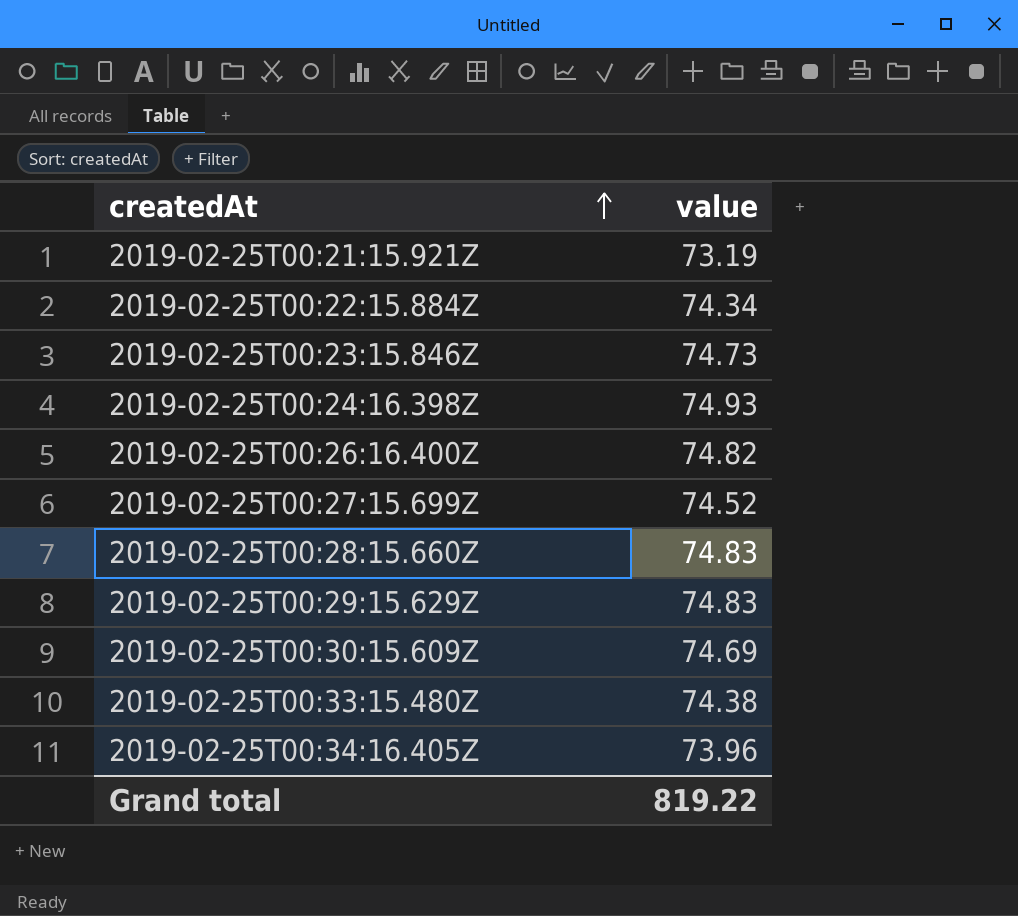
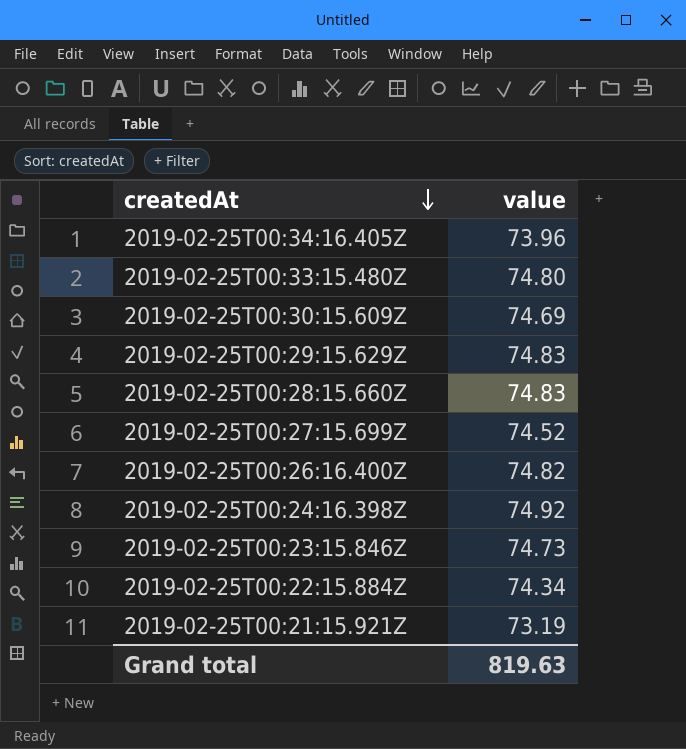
row order: createdAt ascending -> createdAt descending
2019-02-25T00:33:15.480Z | value: 74.38 -> 74.80
2019-02-25T00:24:16.398Z | value: 74.93 -> 74.92
Grand total | value: 819.22 -> 819.63

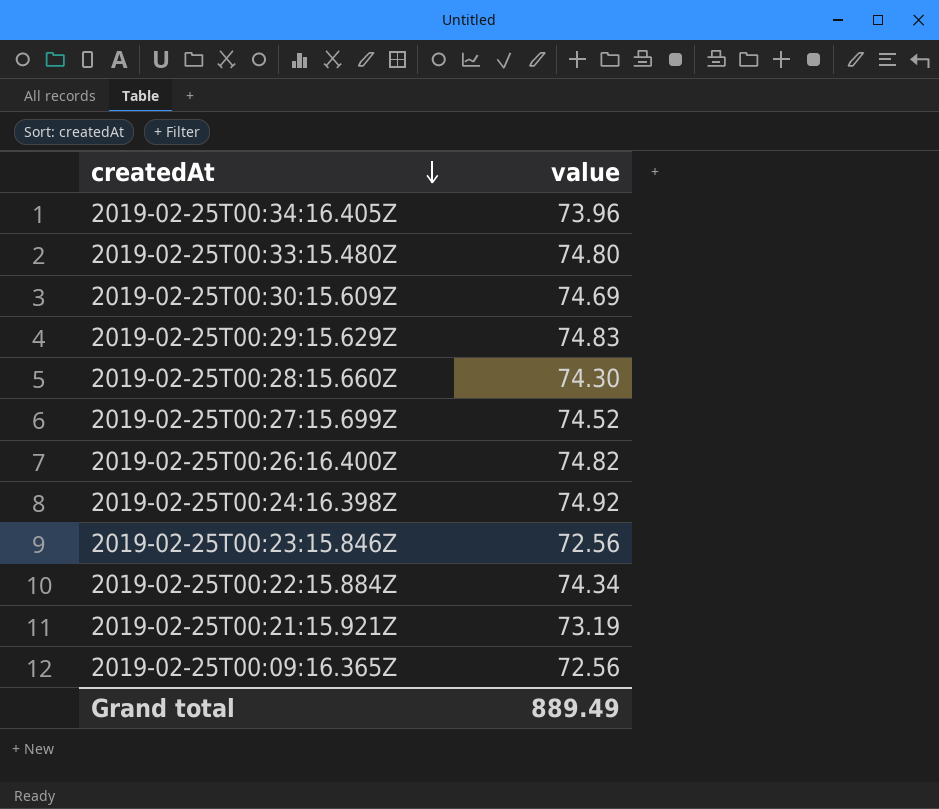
2019-02-25T00:28:15.660Z | value: 74.83 -> 74.30
2019-02-25T00:23:15.846Z | value: 74.73 -> 72.56
row 2019-02-25T00:09:16.365Z: none -> 72.56
Grand total | value: 819.63 -> 889.49

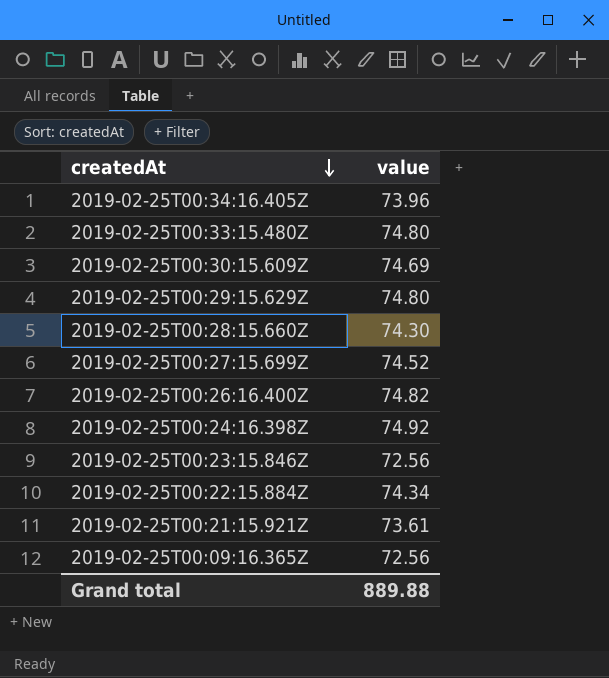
2019-02-25T00:29:15.629Z | value: 74.83 -> 74.80
2019-02-25T00:21:15.921Z | value: 73.19 -> 73.61
Grand total | value: 889.49 -> 889.88

